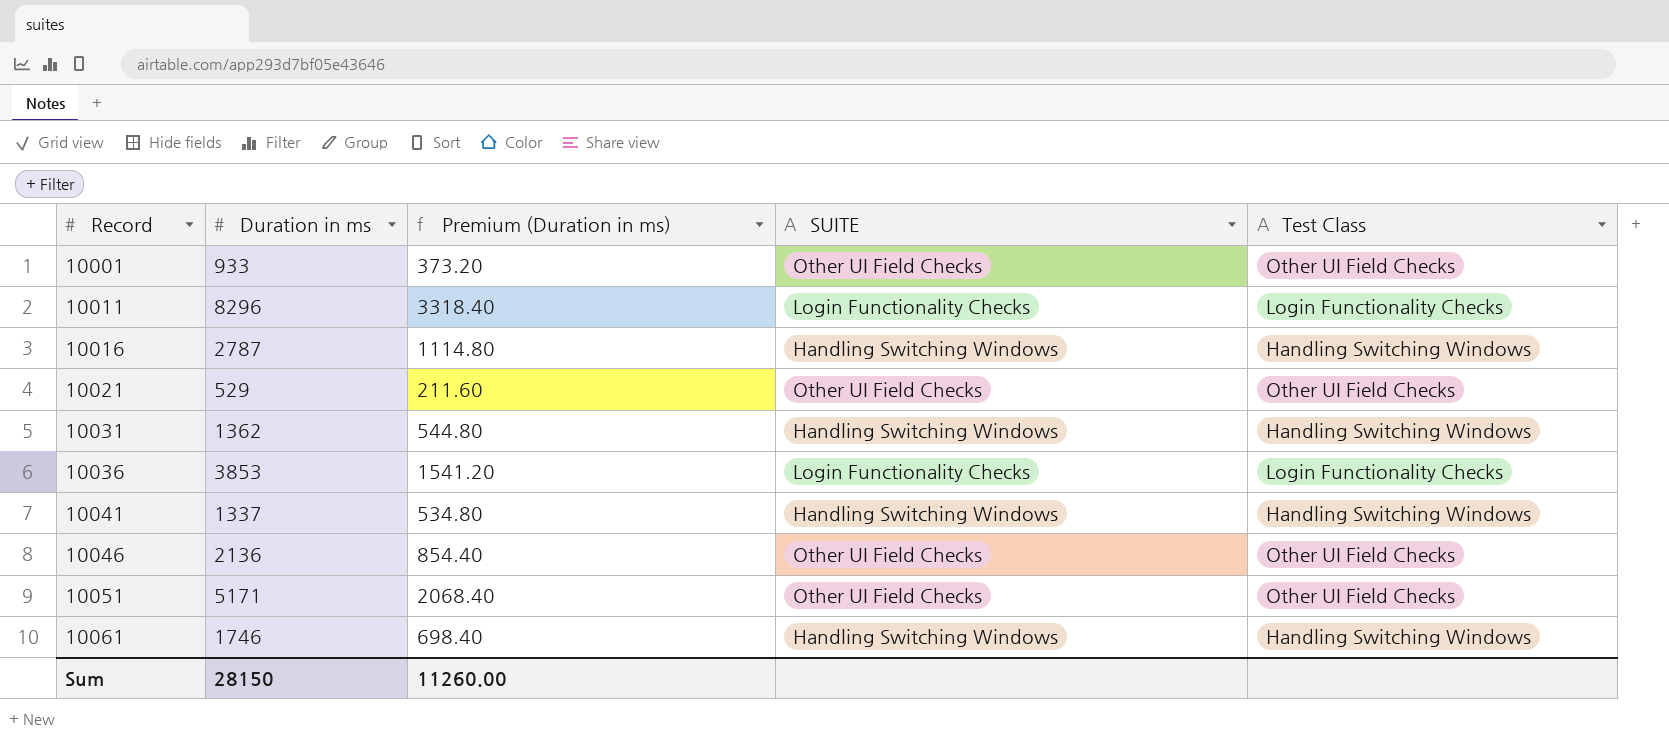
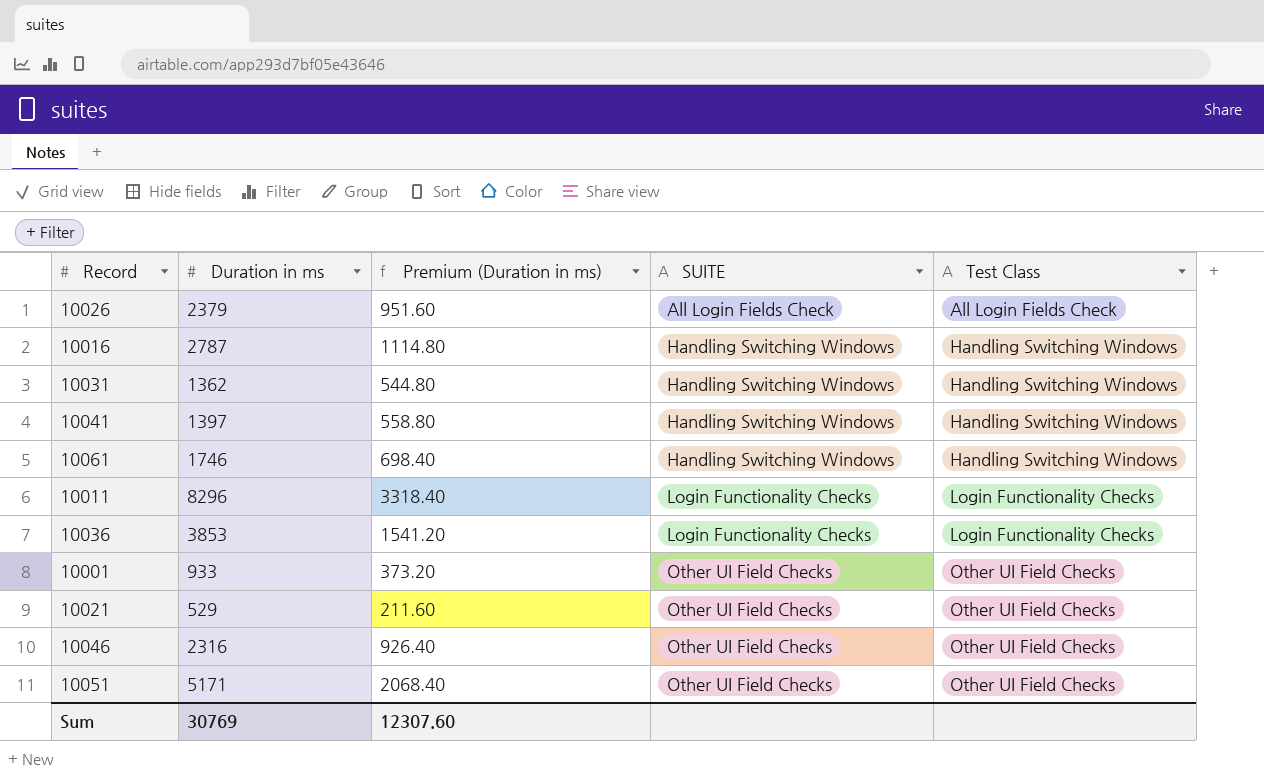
row order: Record ascending -> SUITE ascending
row 10026: none -> 2379 | 951.60 | All Login Fields Check | All Login Fields Check
10041 | Duration in ms: 1337 -> 1397
10041 | Premium (Duration in ms): 534.80 -> 558.80
10046 | Duration in ms: 2136 -> 2316
10046 | Premium (Duration in ms): 854.40 -> 926.40
Sum | Duration in ms: 28150 -> 30769
Sum | Premium (Duration in ms): 11260.00 -> 12307.60

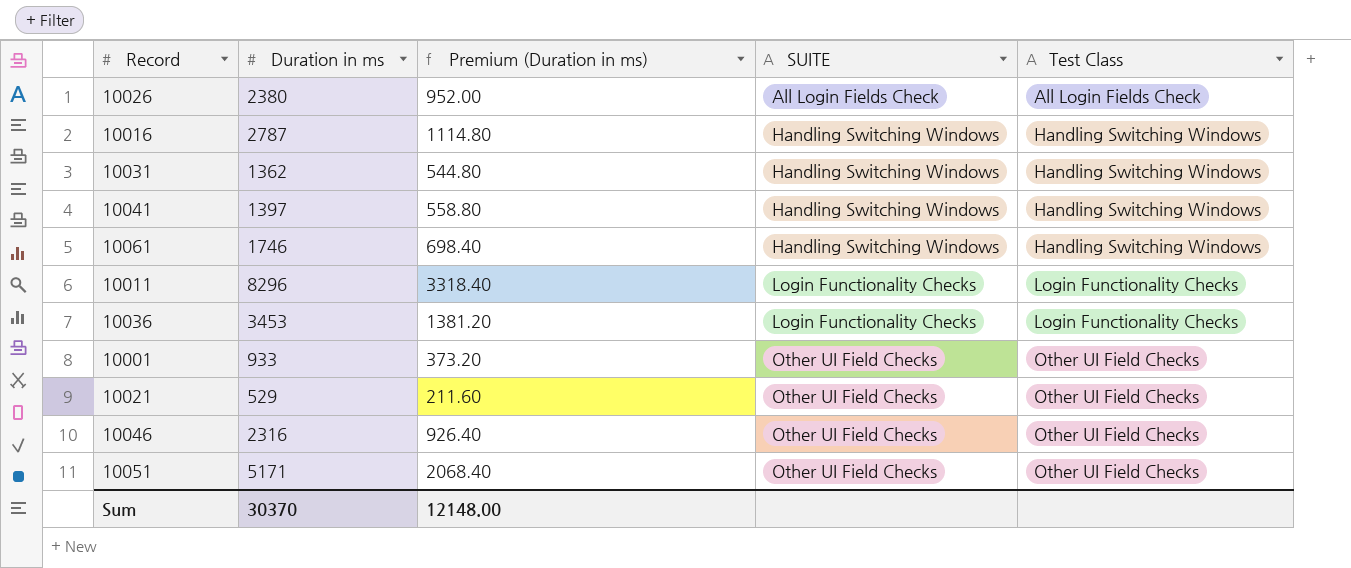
10026 | Duration in ms: 2379 -> 2380
10026 | Premium (Duration in ms): 951.60 -> 952.00
10036 | Duration in ms: 3853 -> 3453
10036 | Premium (Duration in ms): 1541.20 -> 1381.20
Sum | Duration in ms: 30769 -> 30370
Sum | Premium (Duration in ms): 12307.60 -> 12148.00

